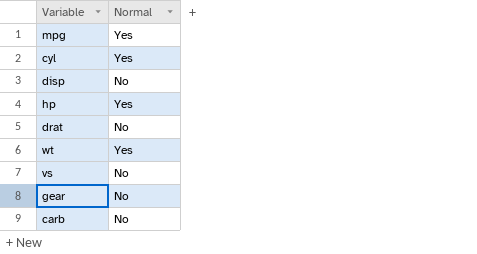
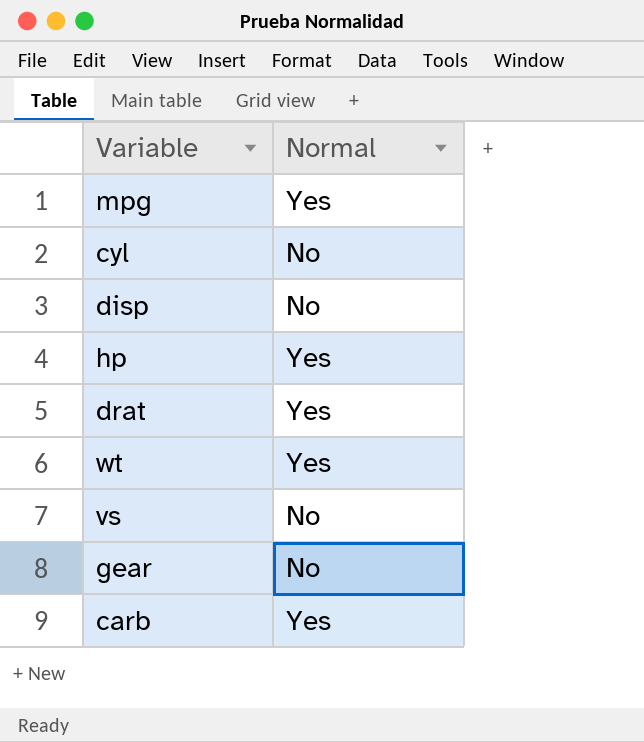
cyl | Normal: Yes -> No
drat | Normal: No -> Yes
carb | Normal: No -> Yes

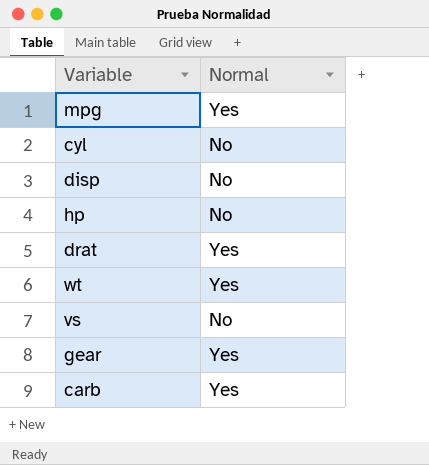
hp | Normal: Yes -> No
gear | Normal: No -> Yes

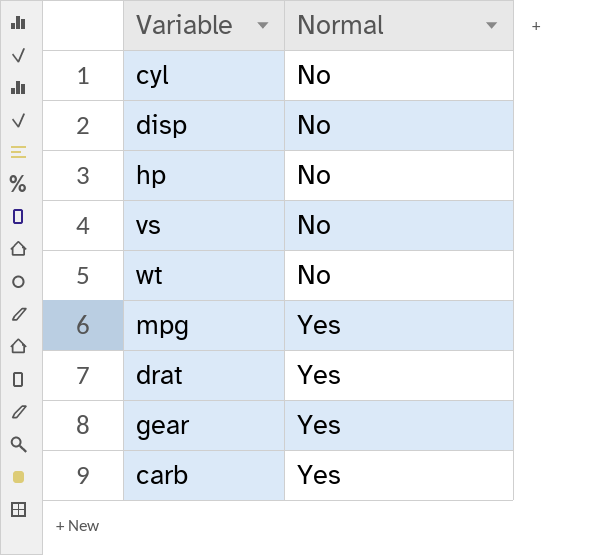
row order: none -> Normal ascending
wt | Normal: Yes -> No

